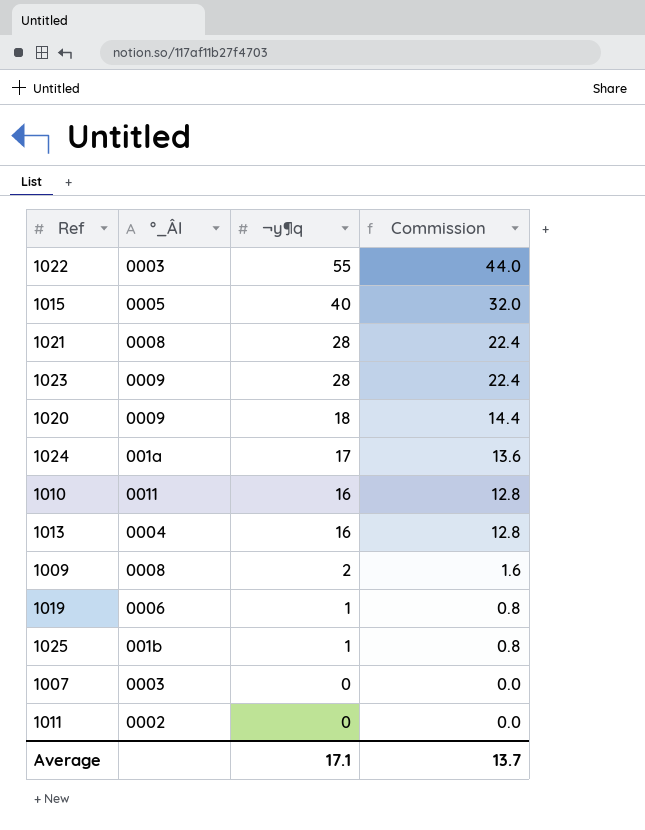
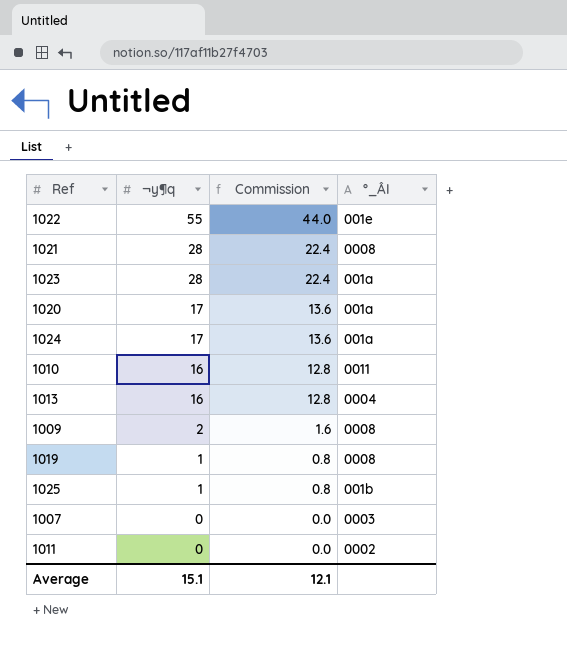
column °_ÂI | position: 2 -> 4
row 1015: 0005 | 40 | 32.0 -> none
1022 | °_ÂI: 0003 -> 001e
1023 | °_ÂI: 0009 -> 001a
1020 | ¬y¶q: 18 -> 17
1020 | Commission: 14.4 -> 13.6
1020 | °_ÂI: 0009 -> 001a
1019 | °_ÂI: 0006 -> 0008
Average | ¬y¶q: 17.1 -> 15.1
Average | Commission: 13.7 -> 12.1

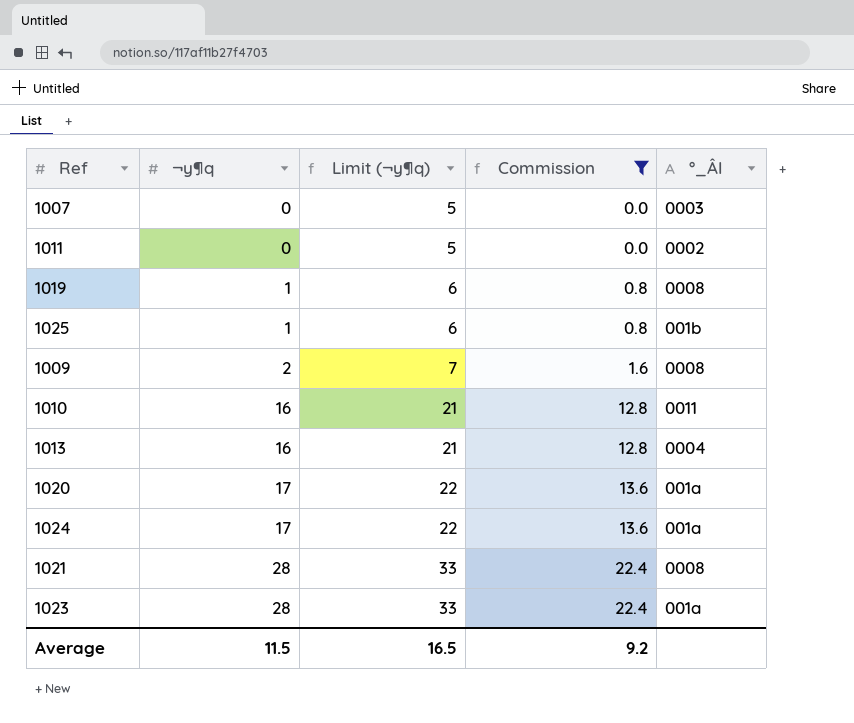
filter: none -> Commission != 44.0
row order: ¬y¶q descending -> ¬y¶q ascending
column Limit (¬y¶q) | formula: none -> [¬y¶q] + 5
Average | ¬y¶q: 15.1 -> 11.5
Average | Commission: 12.1 -> 9.2

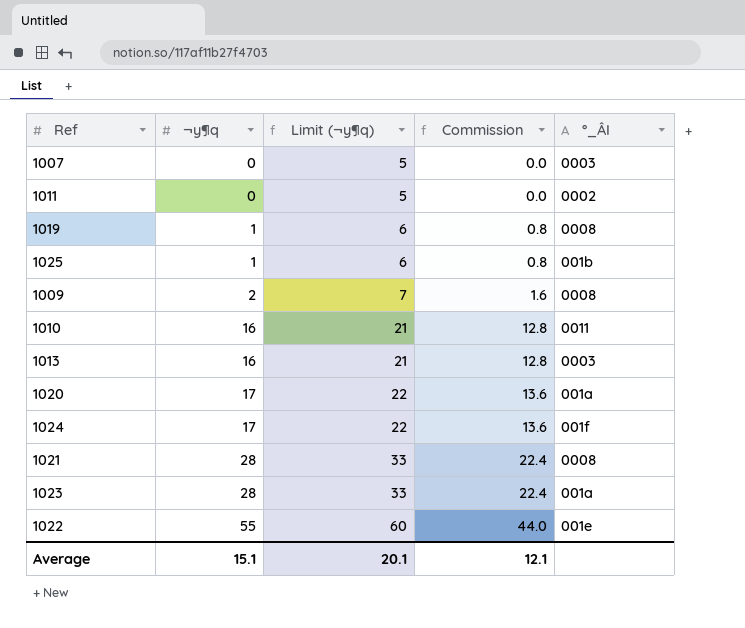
filter: Commission != 44.0 -> none
1013 | °_ÂI: 0004 -> 0003
1024 | °_ÂI: 001a -> 001f
Average | ¬y¶q: 11.5 -> 15.1
Average | Limit (¬y¶q): 16.5 -> 20.1
Average | Commission: 9.2 -> 12.1

